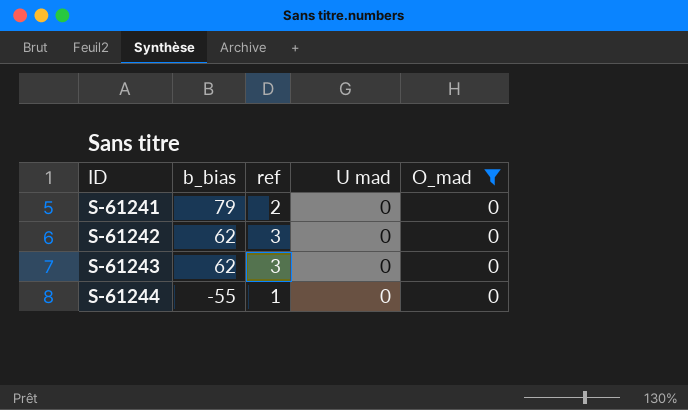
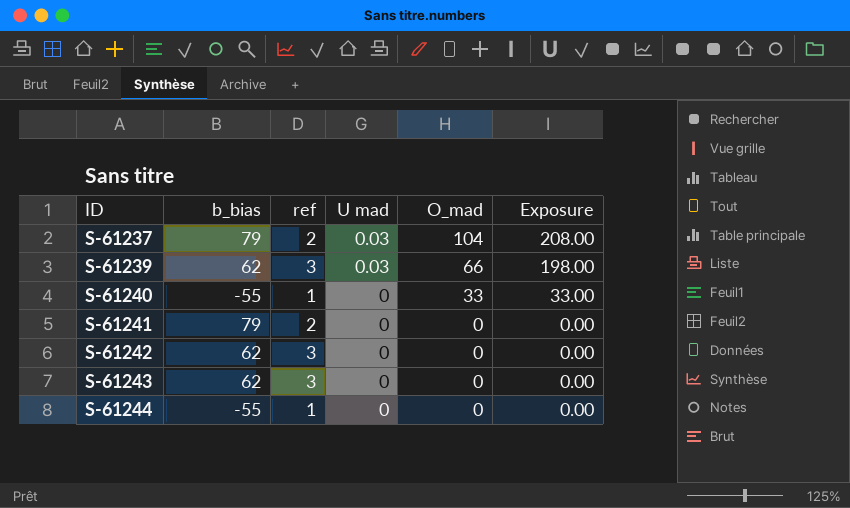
filter: O_mad = 0 -> none
column Exposure | formula: none -> [ref] * [O_mad]

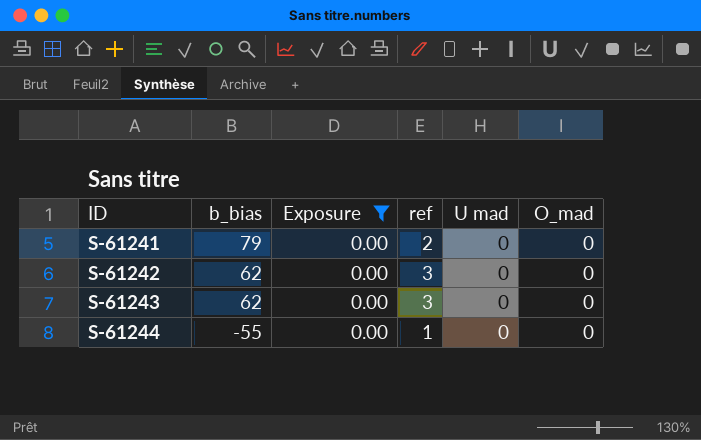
filter: none -> Exposure = 0.00
column Exposure | position: 6 -> 3

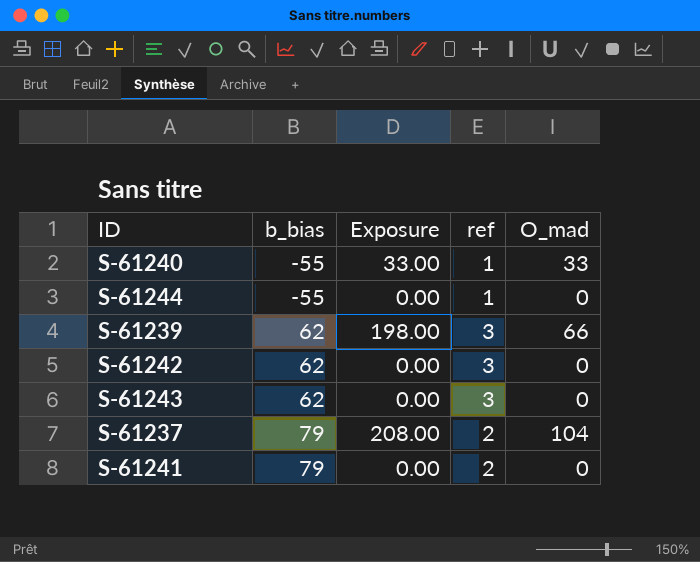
filter: Exposure = 0.00 -> none
row order: ID ascending -> b_bias ascending
column U mad | position: 5 -> none

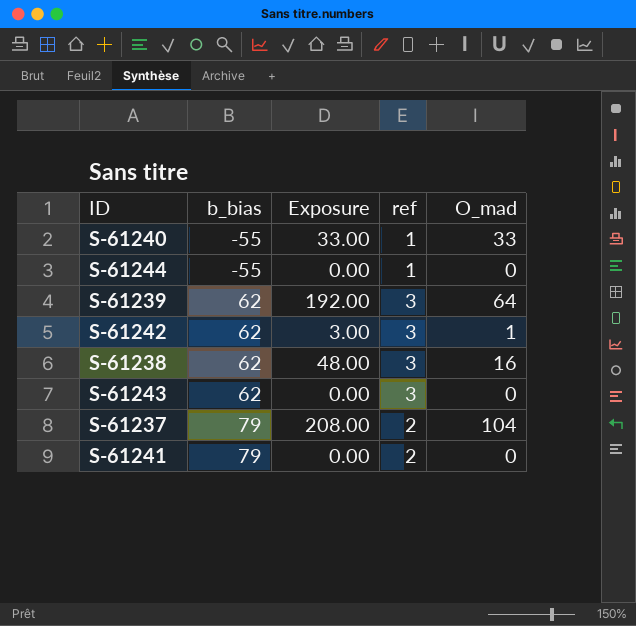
S-61239 | Exposure: 198.00 -> 192.00
S-61239 | O_mad: 66 -> 64
S-61242 | Exposure: 0.00 -> 3.00
S-61242 | O_mad: 0 -> 1
row S-61238: none -> 62 | 48.00 | 3 | 16

